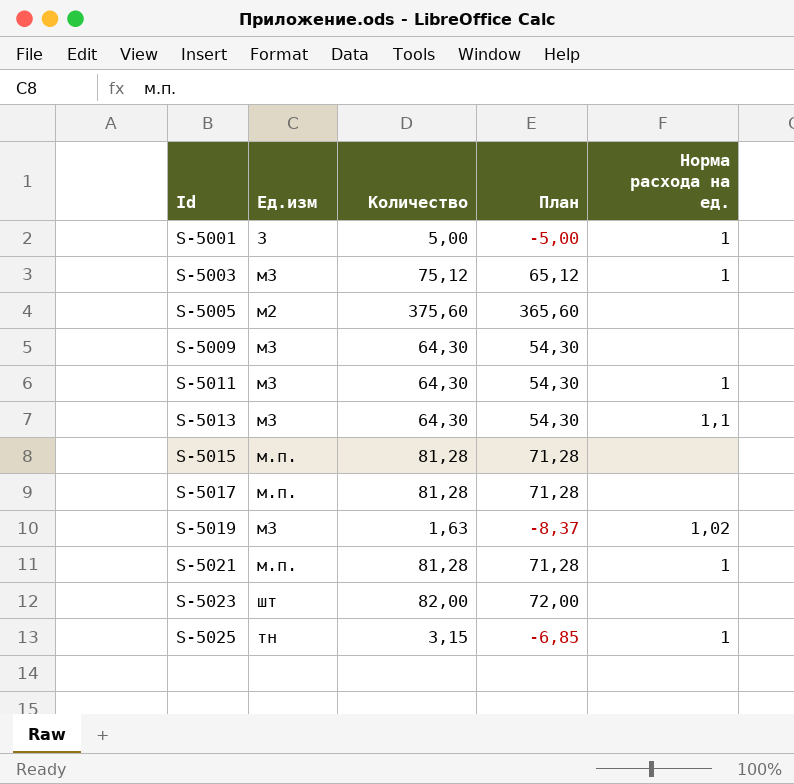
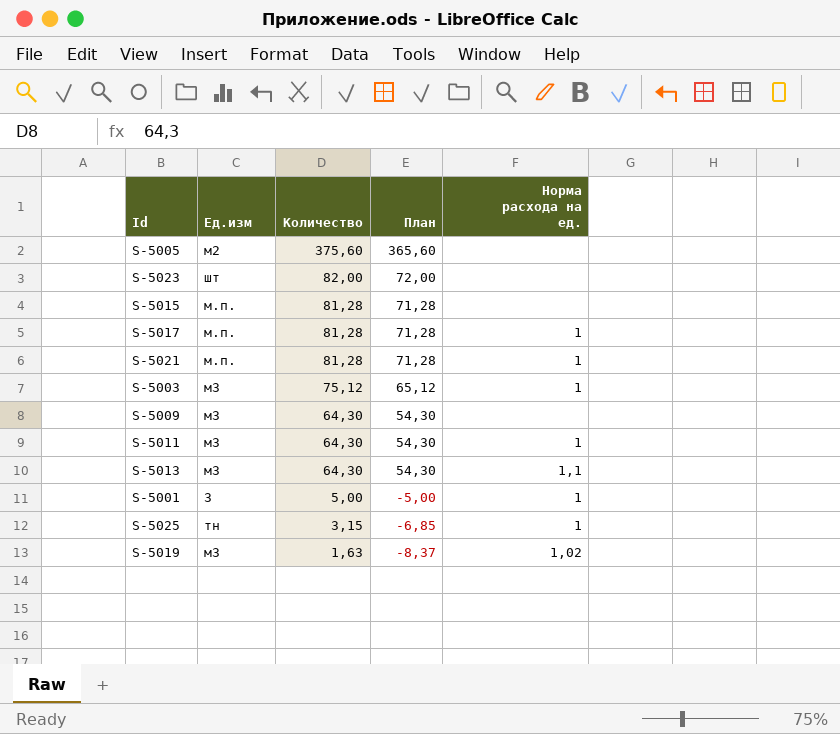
row order: Id ascending -> Количество descending
S-5017 | Норма расхода на ед.: none -> 1

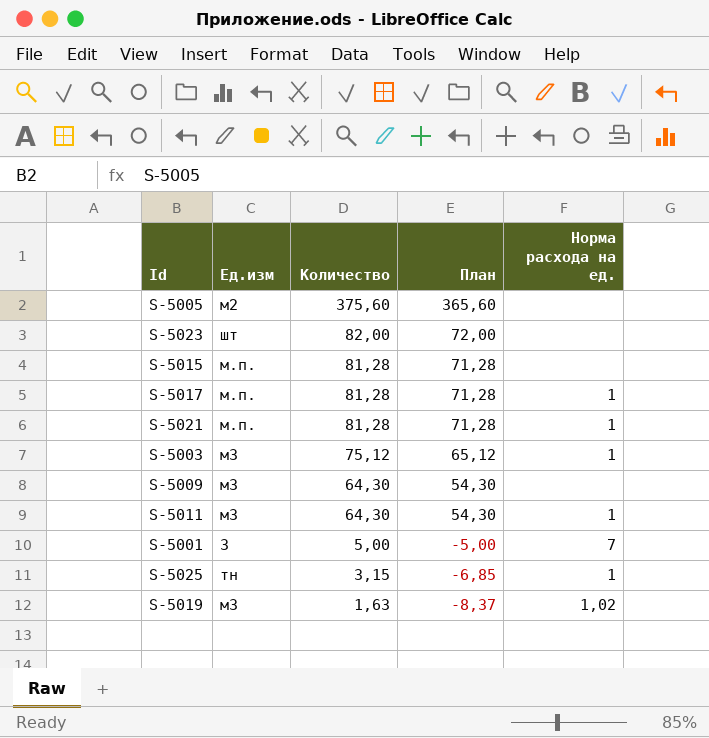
row S-5013: м3 | 64,30 | 54,30 | 1,1 -> none
S-5001 | Норма расхода на ед.: 1 -> 7

